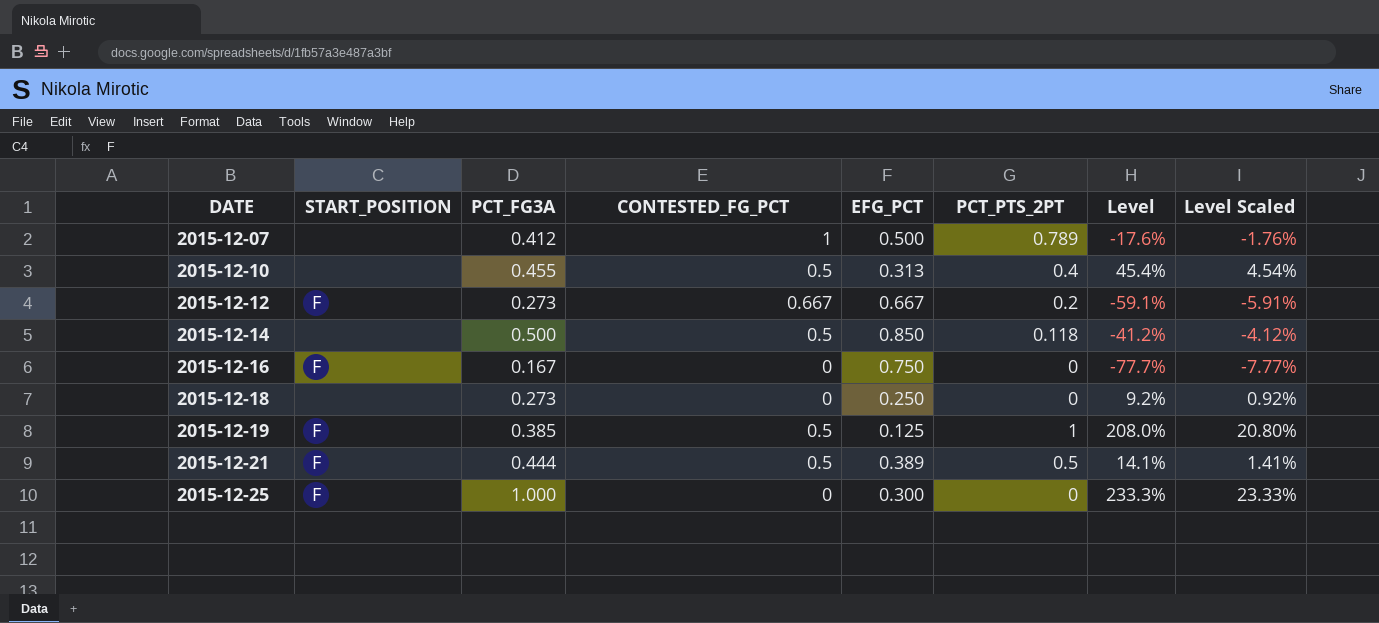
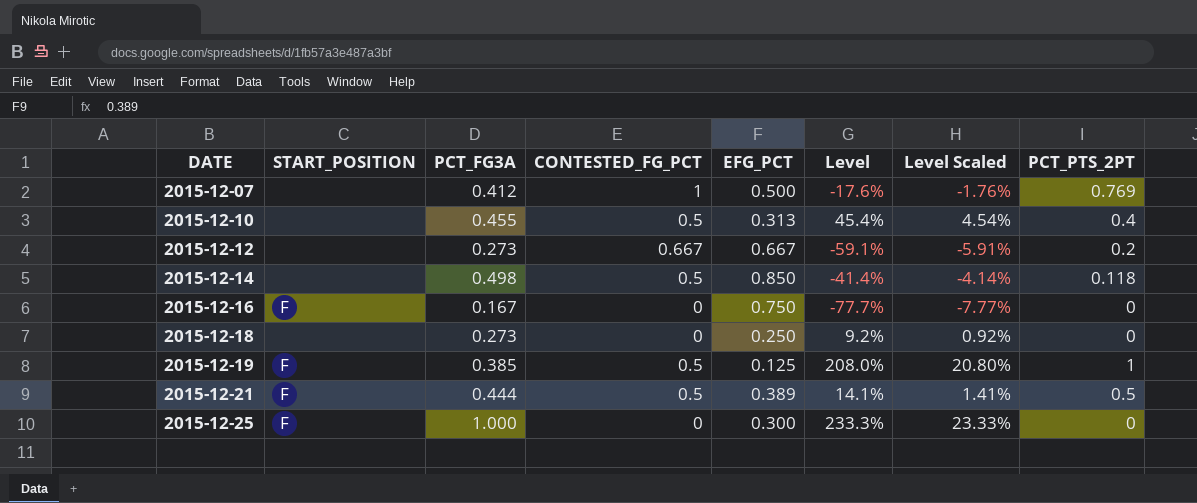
column PCT_PTS_2PT | position: 6 -> 8
2015-12-07 | PCT_PTS_2PT: 0.789 -> 0.769
2015-12-12 | START_POSITION: F -> none
2015-12-14 | PCT_FG3A: 0.500 -> 0.498
2015-12-14 | Level: -41.2% -> -41.4%
2015-12-14 | Level Scaled: -4.12% -> -4.14%

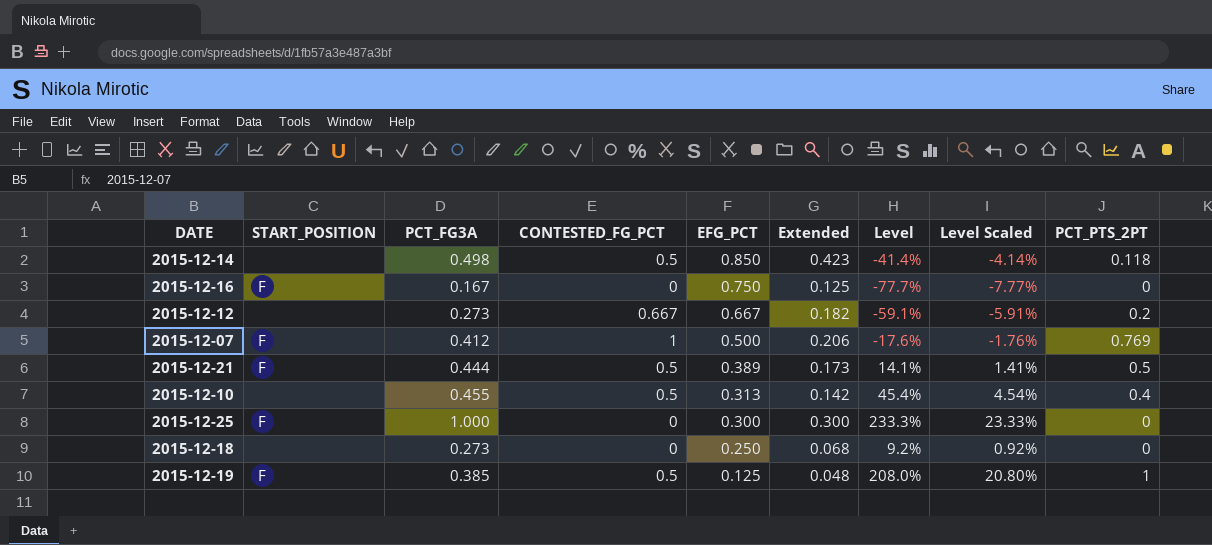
row order: DATE ascending -> EFG_PCT descending
column Extended | formula: none -> [PCT_FG3A] * [EFG_PCT]
2015-12-07 | START_POSITION: none -> F

